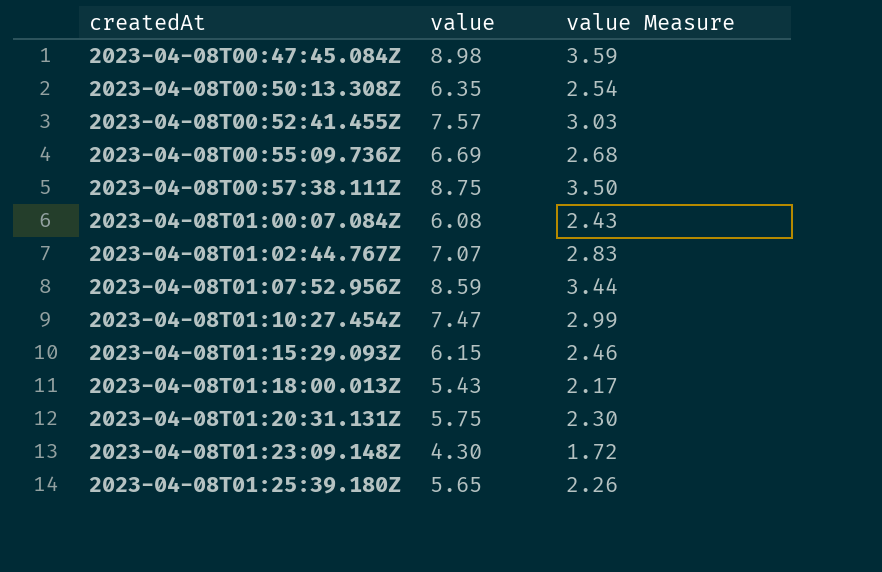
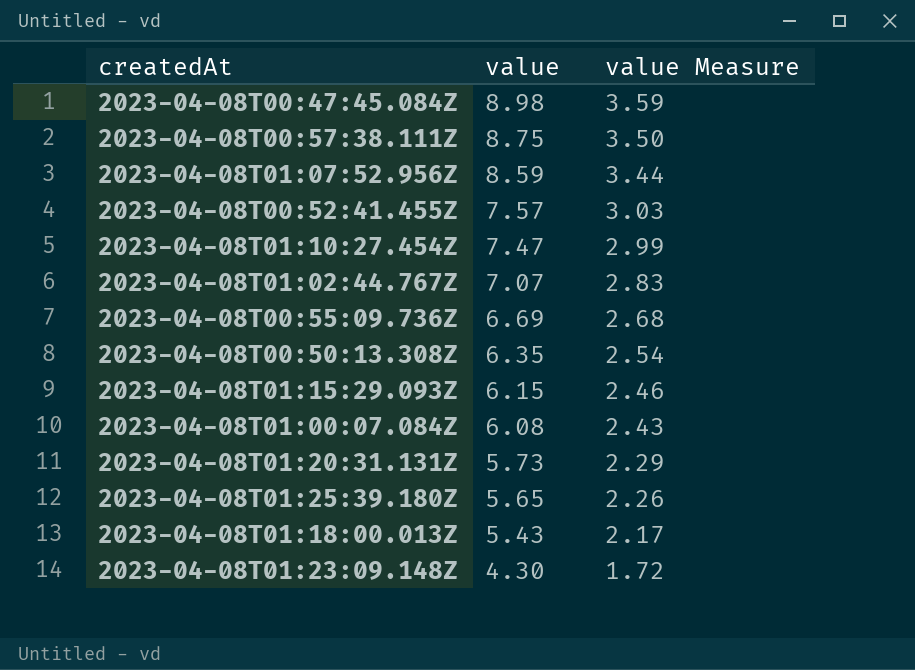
row order: createdAt ascending -> value descending
2023-04-08T01:20:31.131Z | value: 5.75 -> 5.73
2023-04-08T01:20:31.131Z | value Measure: 2.30 -> 2.29

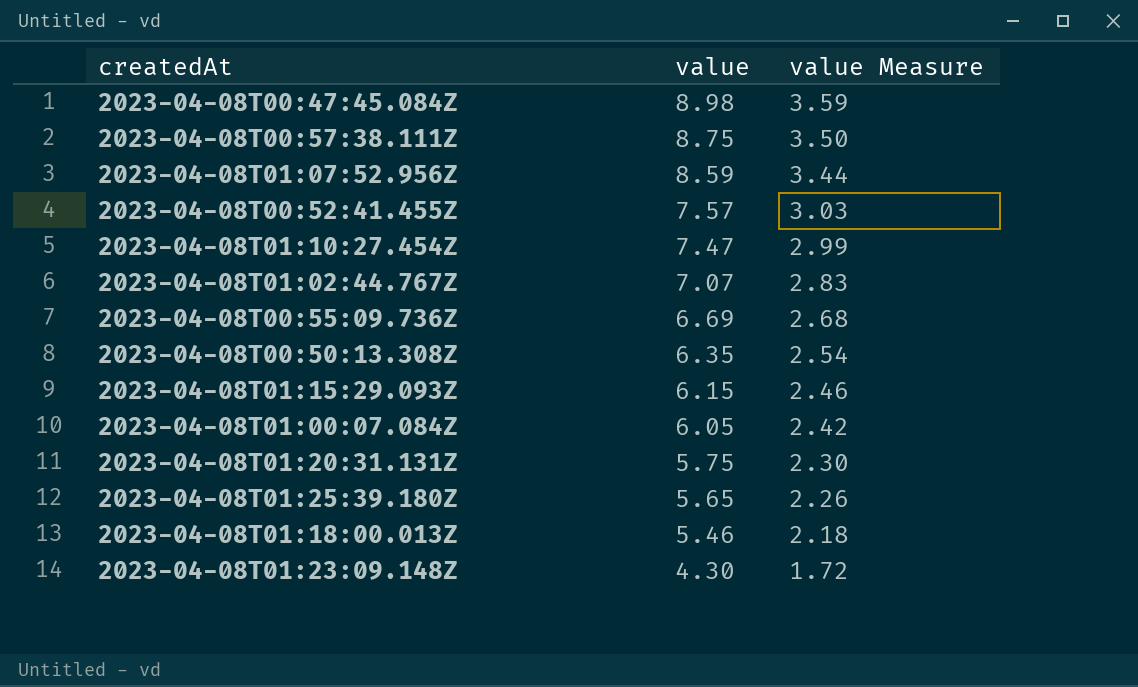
2023-04-08T01:00:07.084Z | value: 6.08 -> 6.05
2023-04-08T01:00:07.084Z | value Measure: 2.43 -> 2.42
2023-04-08T01:20:31.131Z | value: 5.73 -> 5.75
2023-04-08T01:20:31.131Z | value Measure: 2.29 -> 2.30
2023-04-08T01:18:00.013Z | value: 5.43 -> 5.46
2023-04-08T01:18:00.013Z | value Measure: 2.17 -> 2.18

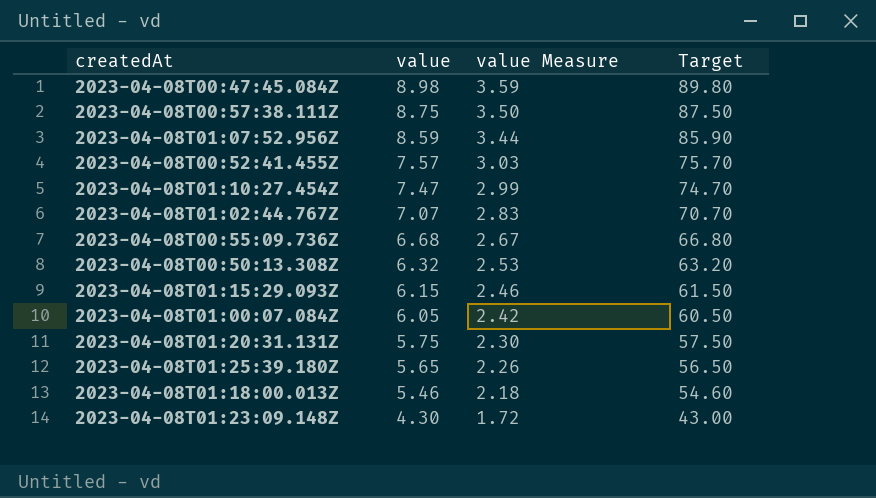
column Target | formula: none -> [value] * 10
2023-04-08T00:55:09.736Z | value: 6.69 -> 6.68
2023-04-08T00:55:09.736Z | value Measure: 2.68 -> 2.67
2023-04-08T00:50:13.308Z | value: 6.35 -> 6.32
2023-04-08T00:50:13.308Z | value Measure: 2.54 -> 2.53

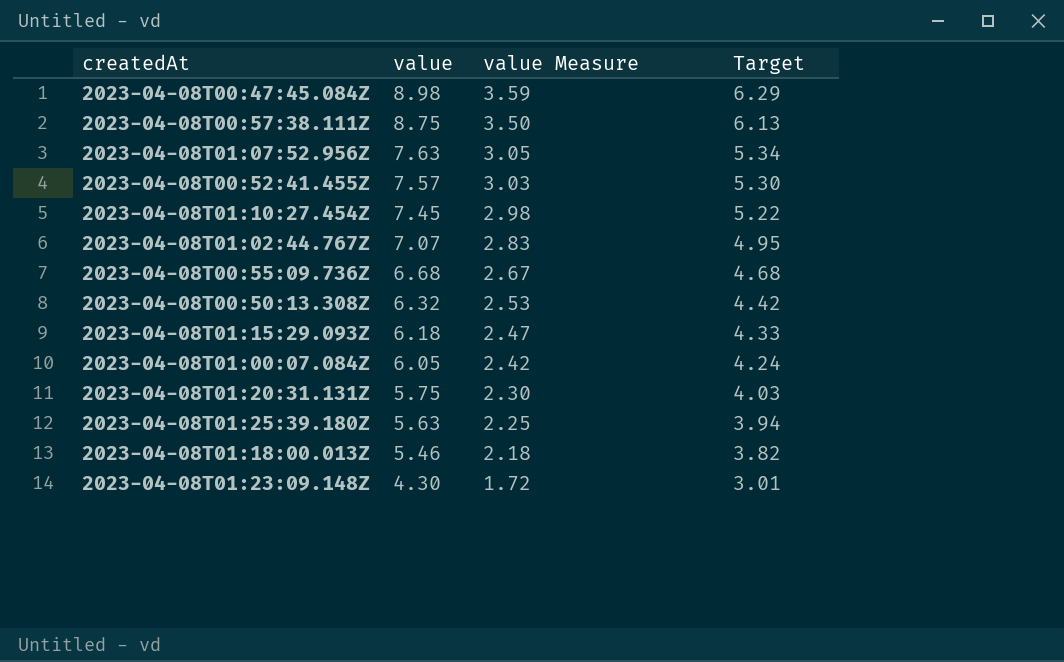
column Target | formula: [value] * 10 -> [value] * 0.7
2023-04-08T01:07:52.956Z | value: 8.59 -> 7.63
2023-04-08T01:07:52.956Z | value Measure: 3.44 -> 3.05
2023-04-08T01:10:27.454Z | value: 7.47 -> 7.45
2023-04-08T01:10:27.454Z | value Measure: 2.99 -> 2.98
2023-04-08T01:15:29.093Z | value: 6.15 -> 6.18
2023-04-08T01:15:29.093Z | value Measure: 2.46 -> 2.47
2023-04-08T01:25:39.180Z | value: 5.65 -> 5.63
2023-04-08T01:25:39.180Z | value Measure: 2.26 -> 2.25

